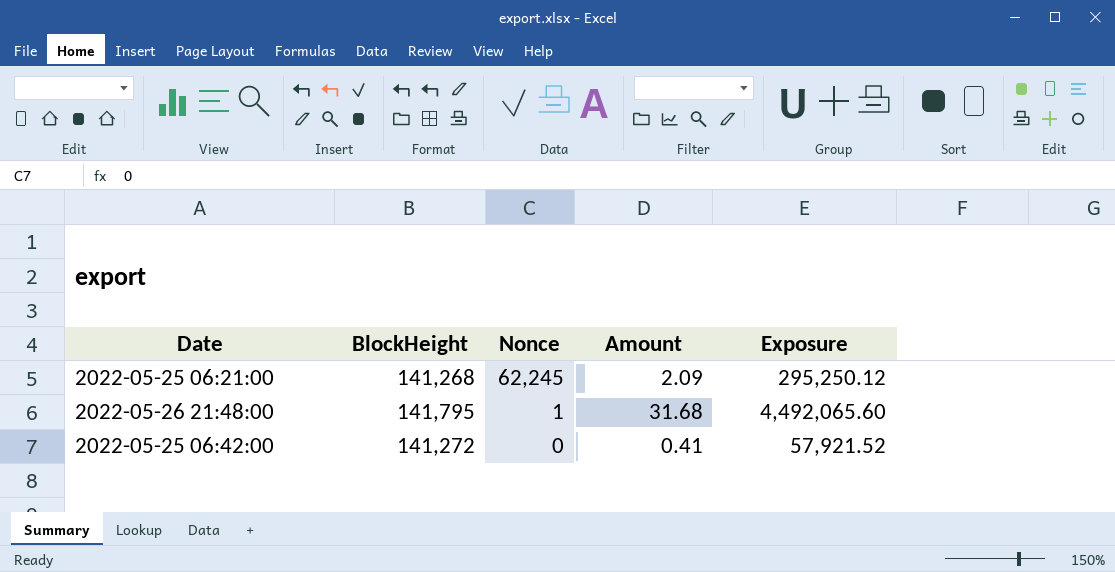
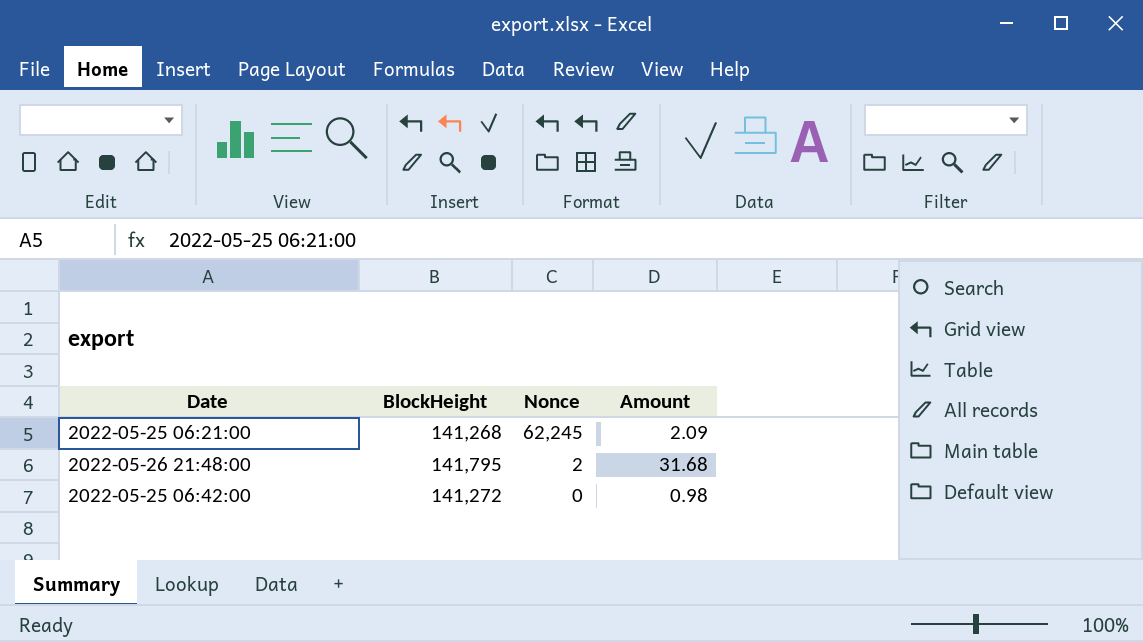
column Exposure | formula: [BlockHeight] * [Amount] -> none
2022-05-26 21:48:00 | Nonce: 1 -> 2
2022-05-25 06:42:00 | Amount: 0.41 -> 0.98

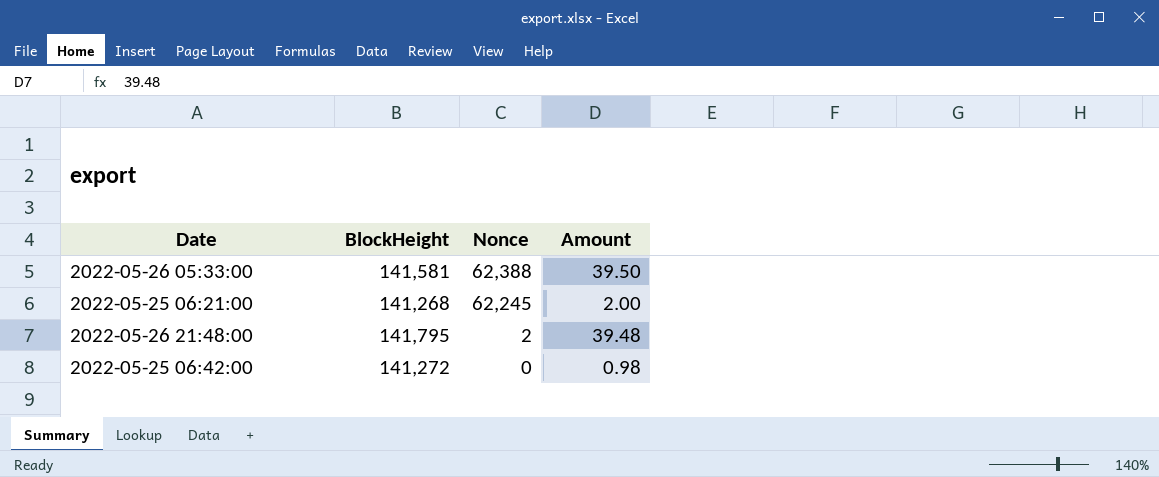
row 2022-05-26 05:33:00: none -> 141,581 | 62,388 | 39.50
2022-05-25 06:21:00 | Amount: 2.09 -> 2.00
2022-05-26 21:48:00 | Amount: 31.68 -> 39.48

